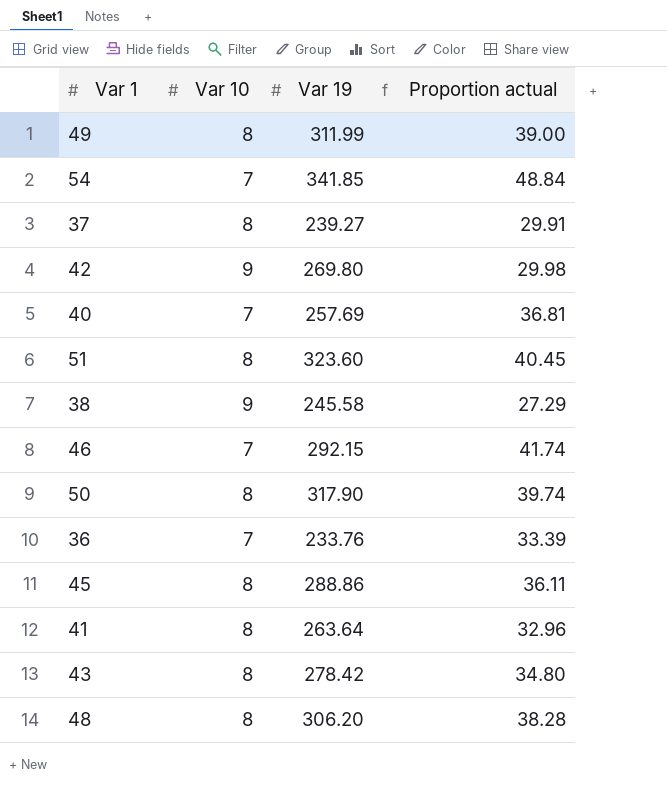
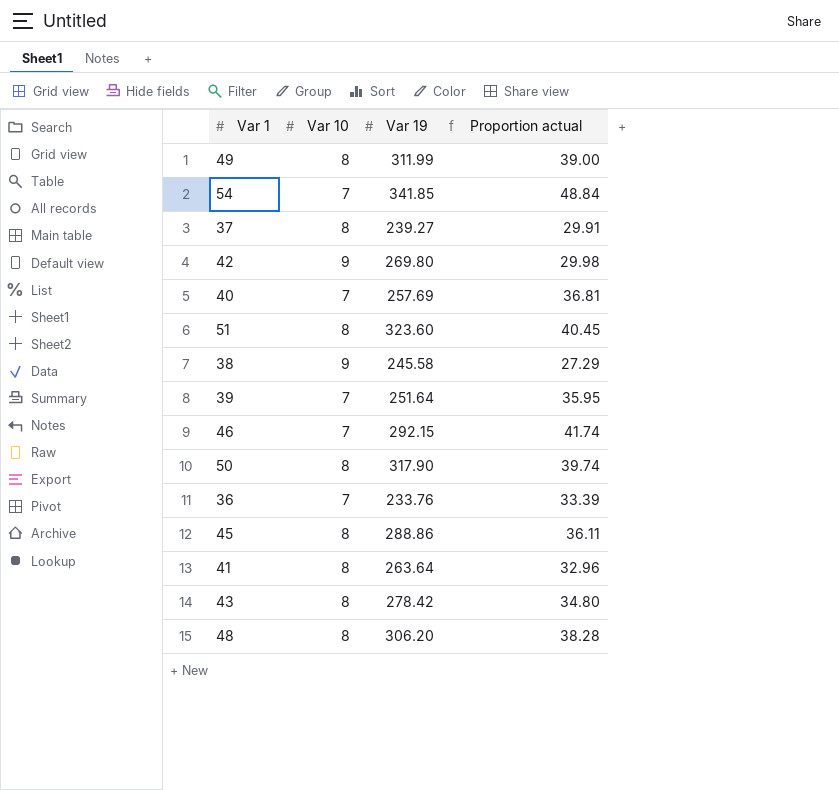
row 39: none -> 7 | 251.64 | 35.95

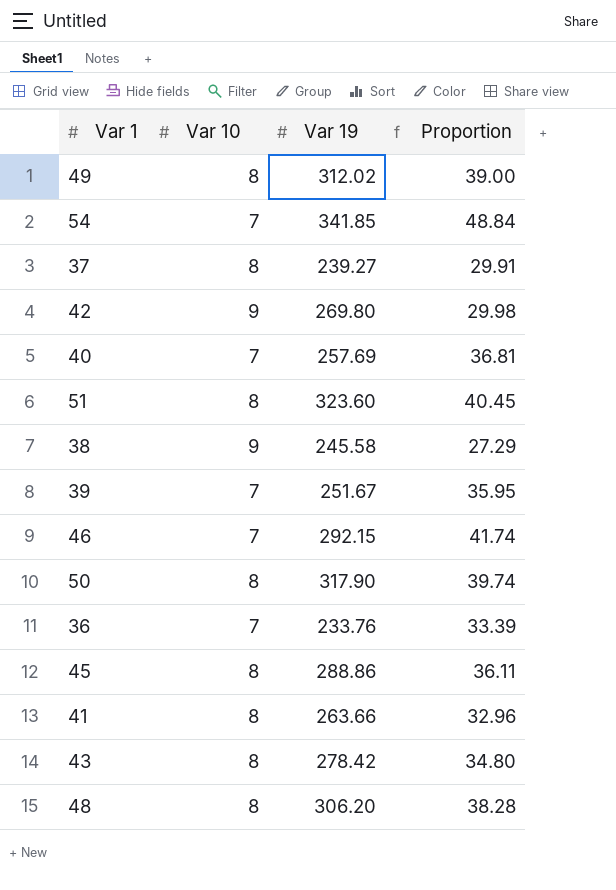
column name: Proportion actual -> Proportion
49 | Var 19: 311.99 -> 312.02
39 | Var 19: 251.64 -> 251.67
41 | Var 19: 263.64 -> 263.66

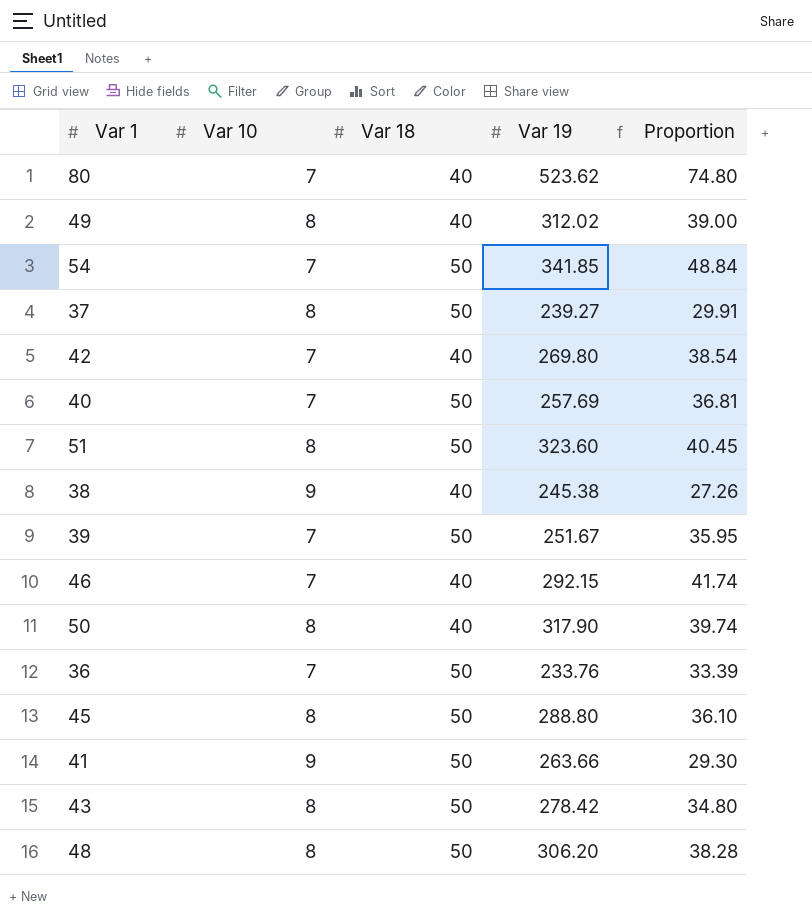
column Var 18 | position: none -> 3
row 80: none -> 7 | 40 | 523.62 | 74.80
42 | Var 10: 9 -> 7
42 | Proportion: 29.98 -> 38.54
38 | Var 19: 245.58 -> 245.38
38 | Proportion: 27.29 -> 27.26
45 | Var 19: 288.86 -> 288.80
45 | Proportion: 36.11 -> 36.10
41 | Var 10: 8 -> 9
41 | Proportion: 32.96 -> 29.30

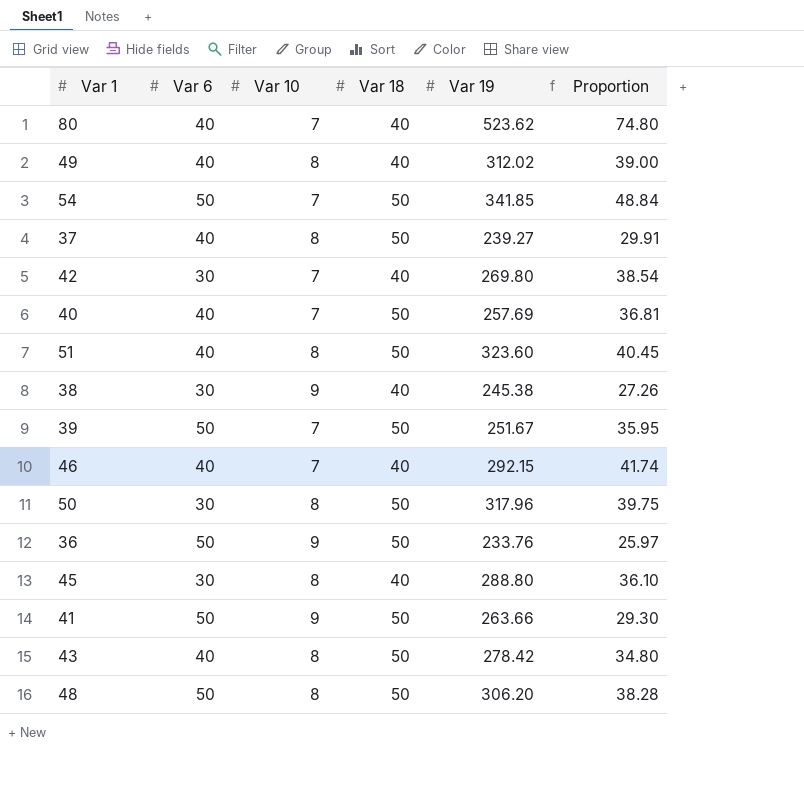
column Var 6 | position: none -> 2
50 | Var 18: 40 -> 50
50 | Var 19: 317.90 -> 317.96
50 | Proportion: 39.74 -> 39.75
36 | Var 10: 7 -> 9
36 | Proportion: 33.39 -> 25.97
45 | Var 18: 50 -> 40

